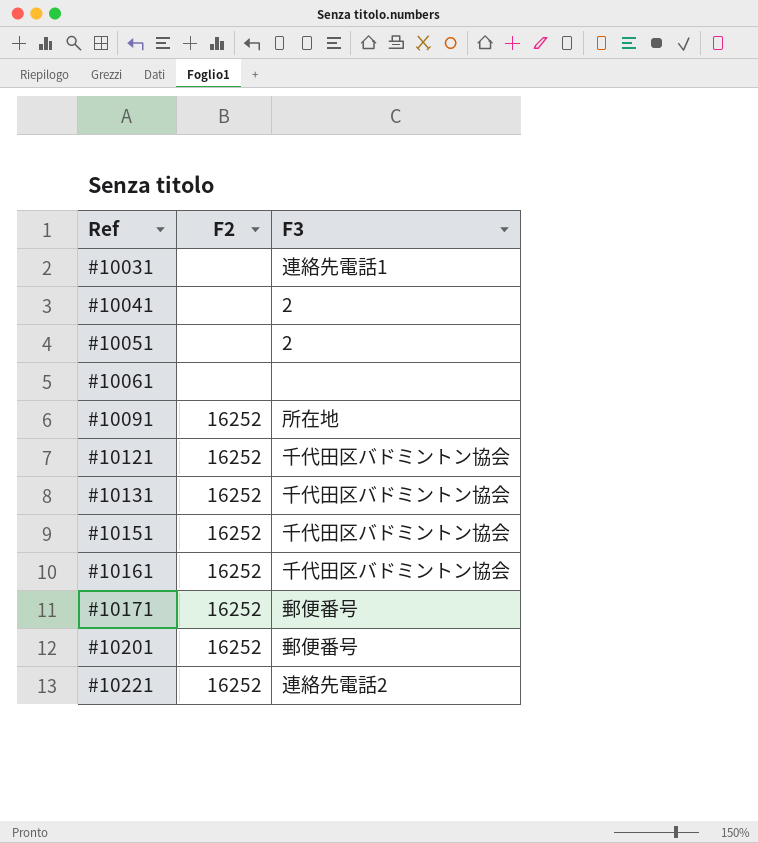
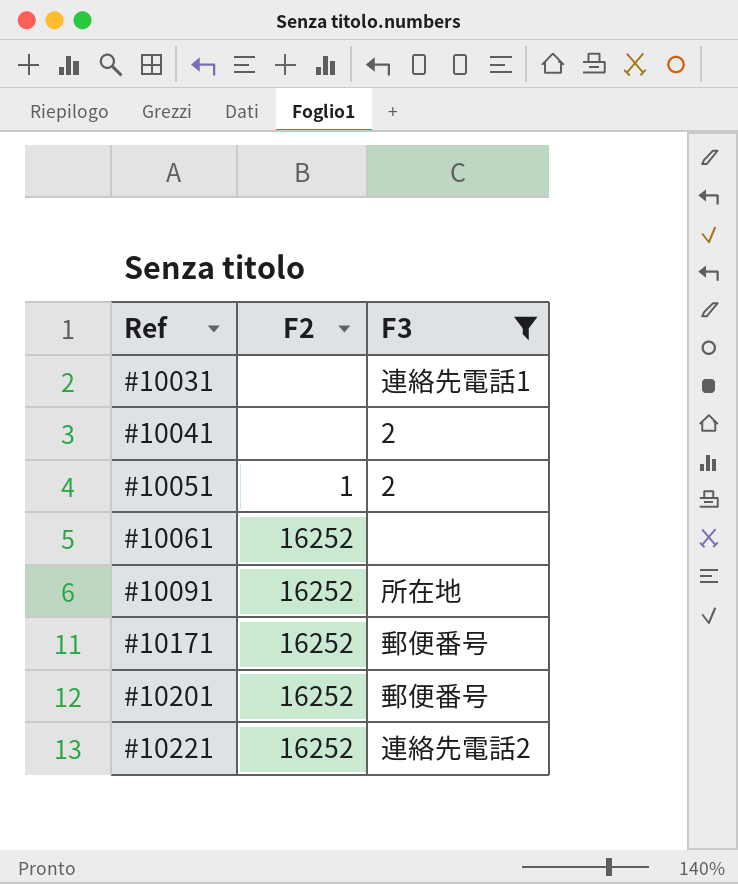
filter: none -> F3 != 千代田区バドミントン協会
#10051 | F2: none -> 1
#10061 | F2: none -> 16252

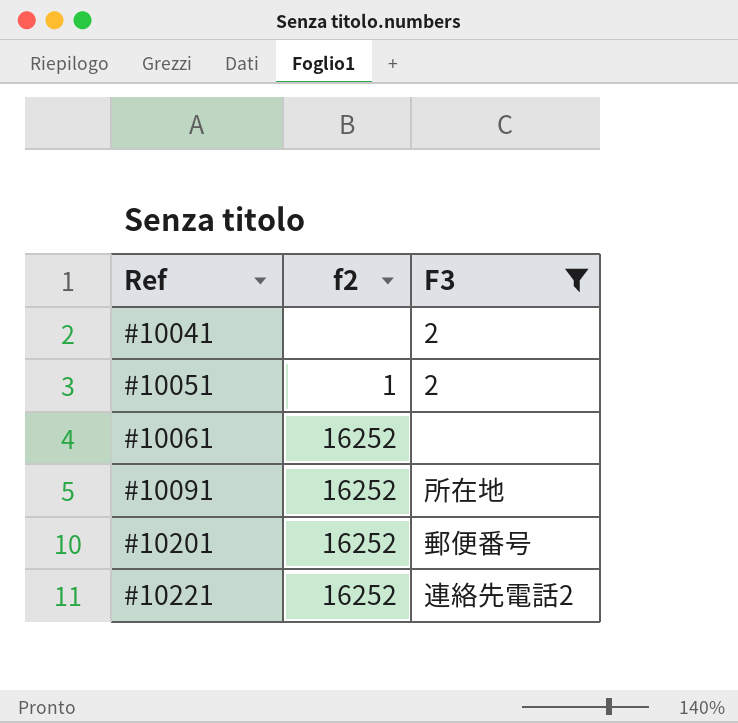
column name: F2 -> f2
row #10031: none | 連絡先電話1 -> none
row #10171: 16252 | 郵便番号 -> none

